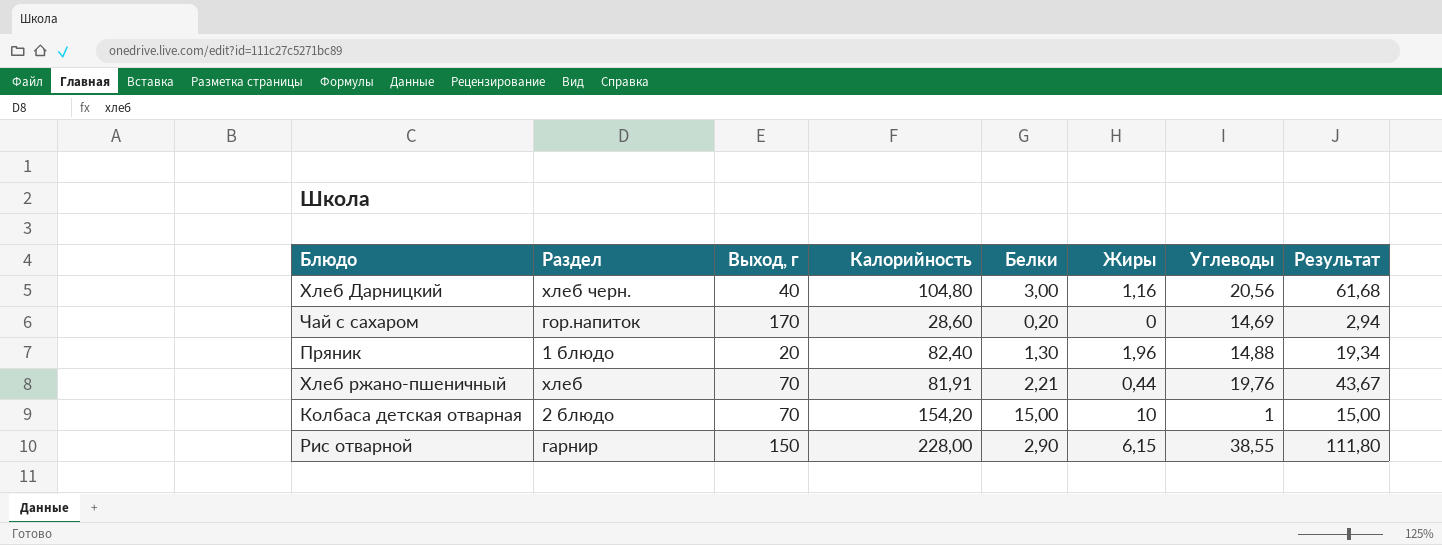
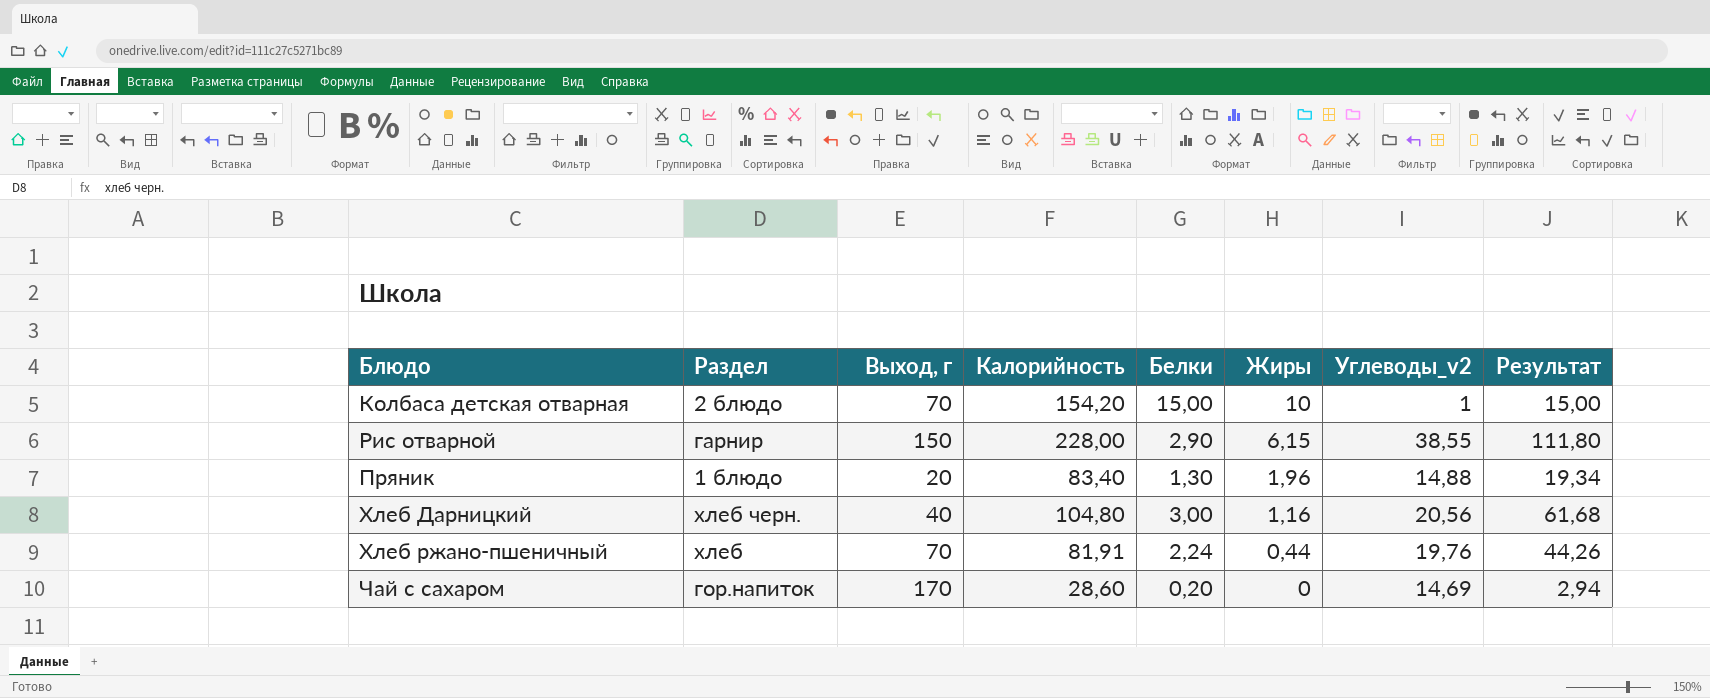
row order: none -> Жиры descending
column name: Углеводы -> Углеводы_v2
Пряник | Калорийность: 82,40 -> 83,40
Хлеб ржано-пшеничный | Белки: 2,21 -> 2,24
Хлеб ржано-пшеничный | Результат: 43,67 -> 44,26

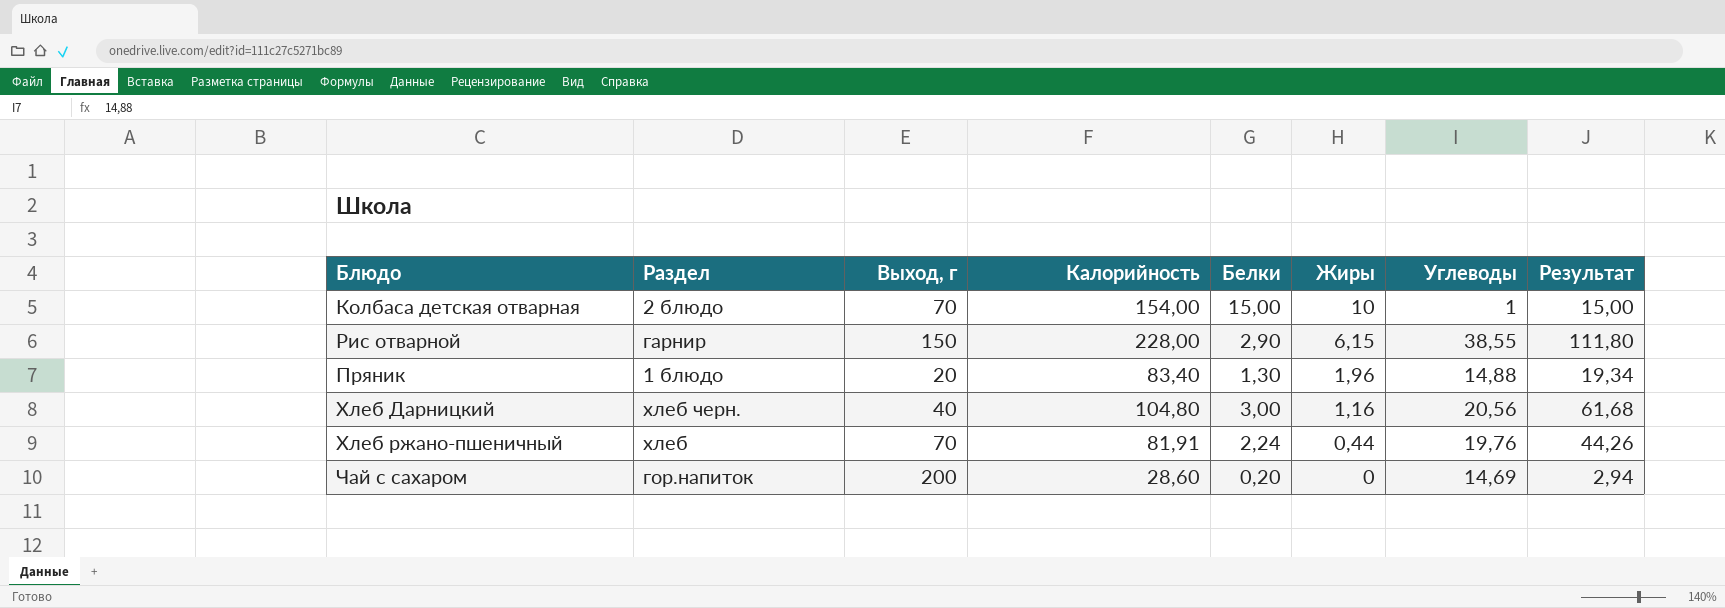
column name: Углеводы_v2 -> Углеводы
Колбаса детская отварная | Калорийность: 154,20 -> 154,00
Чай с сахаром | Выход, г: 170 -> 200

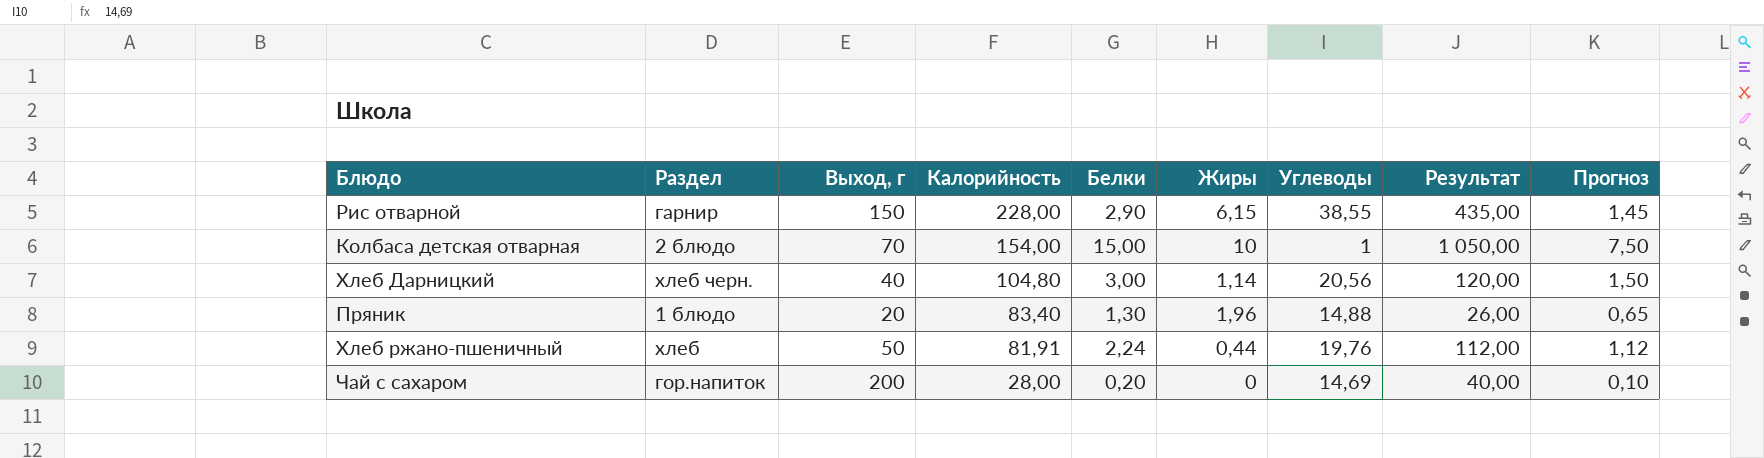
row order: Жиры descending -> Калорийность descending
column Результат | formula: [Белки] * [Углеводы] -> [Выход, г] * [Белки]
column Прогноз | formula: none -> [Белки] * 0,5
Хлеб Дарницкий | Жиры: 1,16 -> 1,14
Хлеб ржано-пшеничный | Выход, г: 70 -> 50
Чай с сахаром | Калорийность: 28,60 -> 28,00

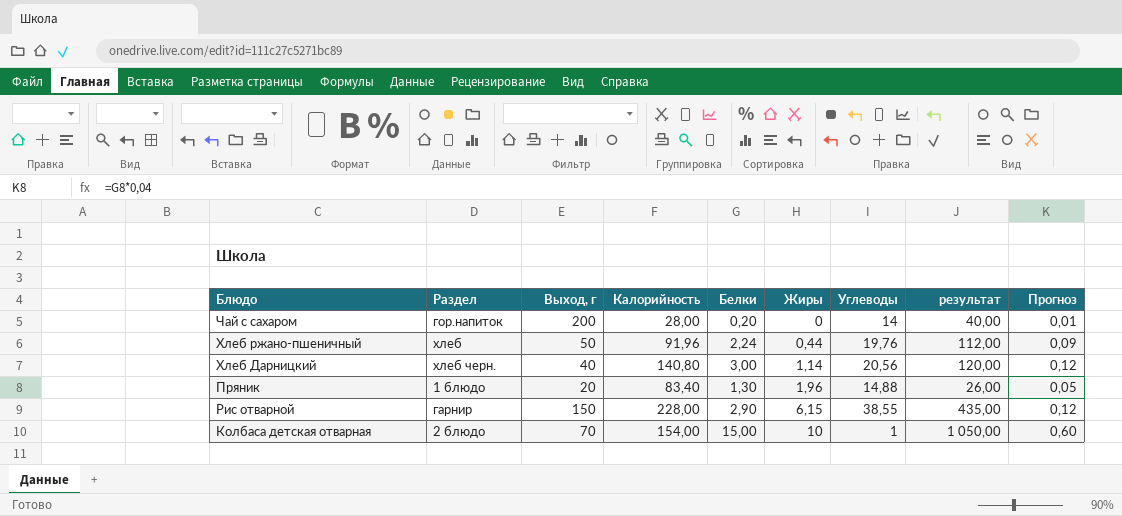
row order: Калорийность descending -> Жиры ascending
column name: Результат -> результат
column Прогноз | formula: [Белки] * 0,5 -> [Белки] * 0,04
Чай с сахаром | Углеводы: 14,69 -> 14
Хлеб ржано-пшеничный | Калорийность: 81,91 -> 91,96
Хлеб Дарницкий | Калорийность: 104,80 -> 140,80

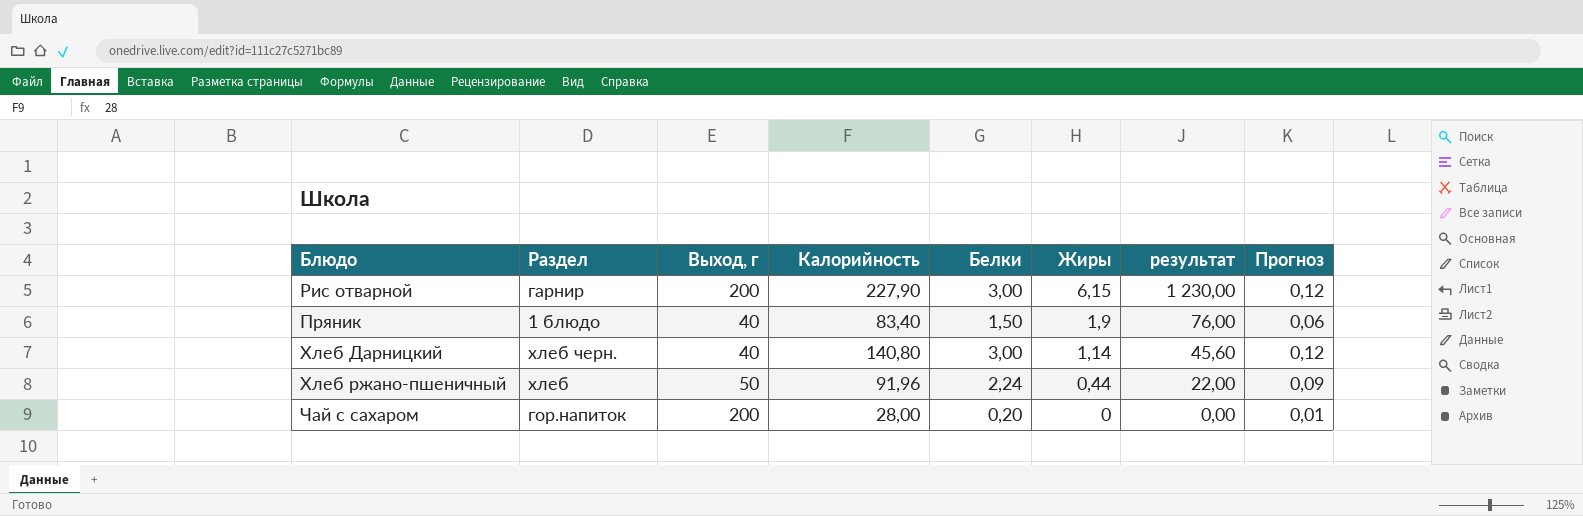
row order: Жиры ascending -> Жиры descending
column Углеводы | position: 7 -> none
column результат | formula: [Выход, г] * [Белки] -> [Выход, г] * [Жиры]
row Колбаса детская отварная: 2 блюдо | 70 | 154,00 | 15,00 | 10 | 1 | 1 050,00 | 0,60 -> none
Рис отварной | Выход, г: 150 -> 200
Рис отварной | Калорийность: 228,00 -> 227,90
Рис отварной | Белки: 2,90 -> 3,00
Пряник | Выход, г: 20 -> 40
Пряник | Белки: 1,30 -> 1,50
Пряник | Жиры: 1,96 -> 1,9
Пряник | Прогноз: 0,05 -> 0,06

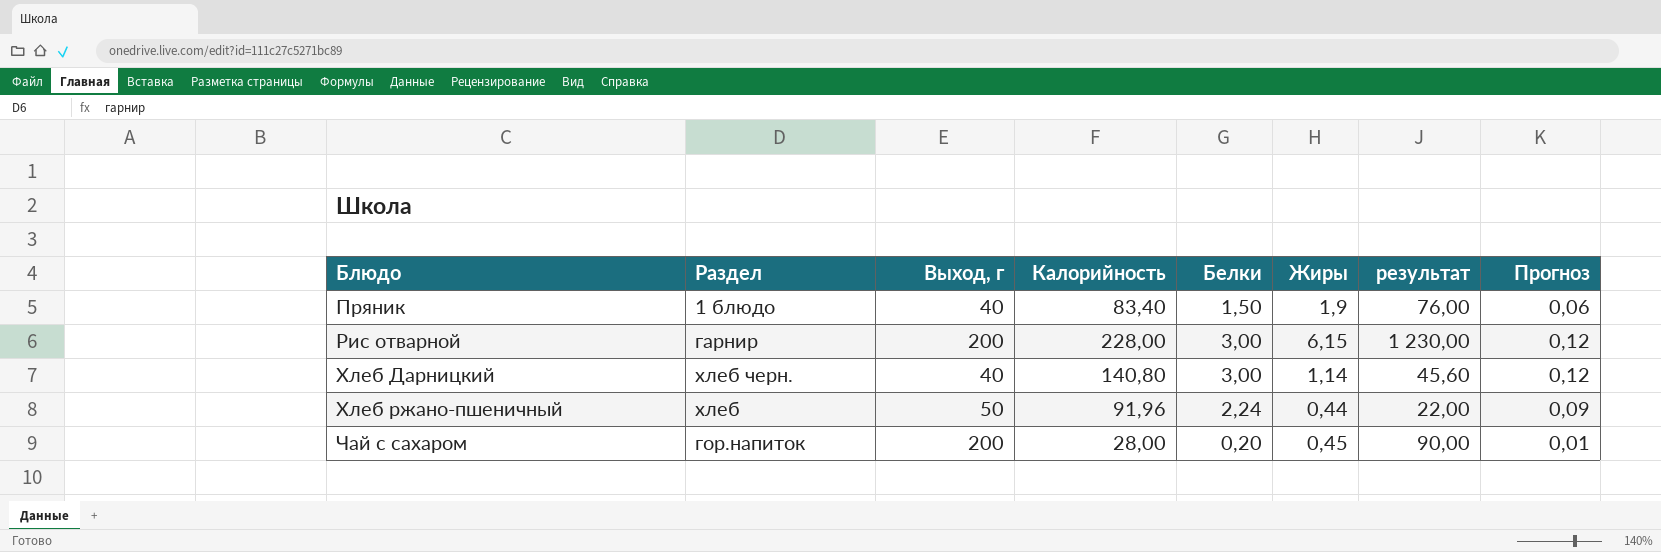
row order: Жиры descending -> Блюдо ascending
Рис отварной | Калорийность: 227,90 -> 228,00
Чай с сахаром | Жиры: 0 -> 0,45
Чай с сахаром | результат: 0,00 -> 90,00

